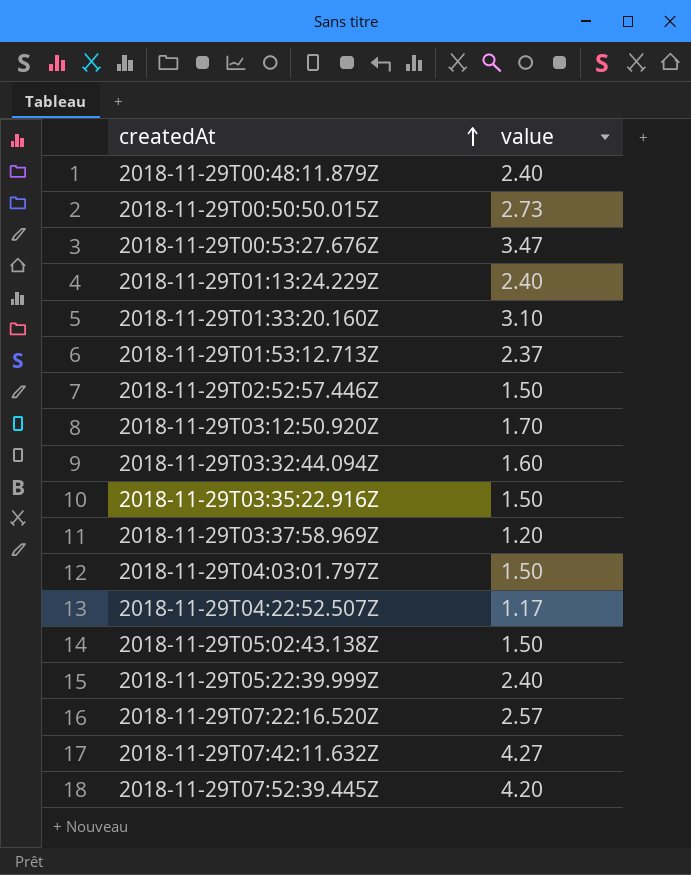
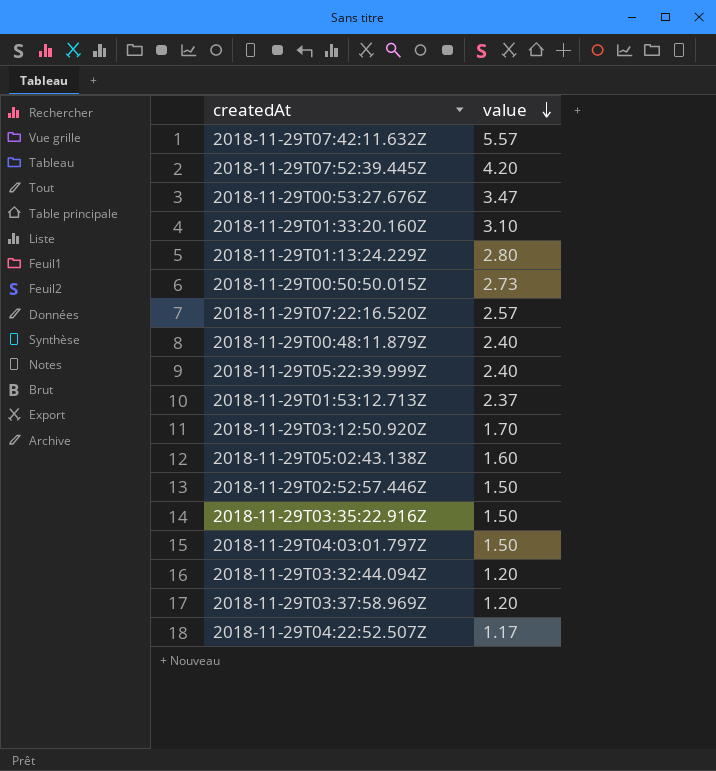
row order: createdAt ascending -> value descending
2018-11-29T07:42:11.632Z | value: 4.27 -> 5.57
2018-11-29T01:13:24.229Z | value: 2.40 -> 2.80
2018-11-29T05:02:43.138Z | value: 1.50 -> 1.60
2018-11-29T03:32:44.094Z | value: 1.60 -> 1.20

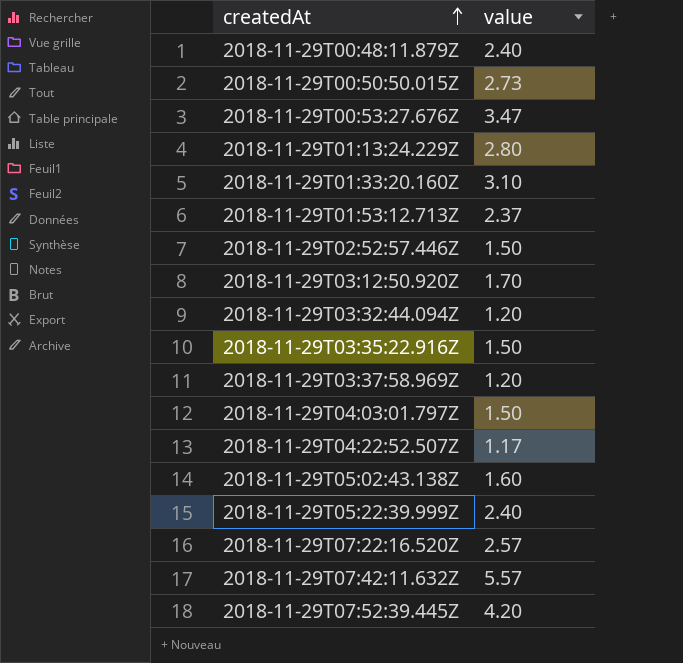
row order: value descending -> createdAt ascending

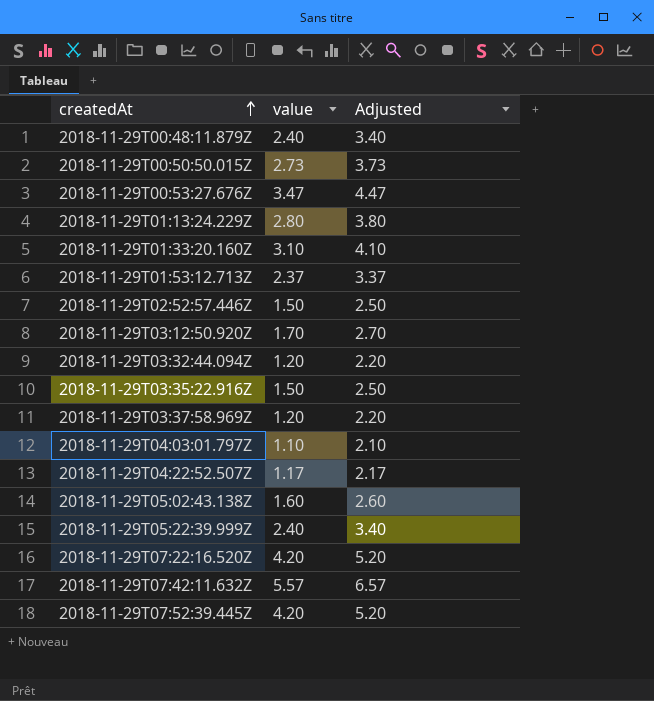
column Adjusted | formula: none -> [value] + 1
2018-11-29T04:03:01.797Z | value: 1.50 -> 1.10
2018-11-29T07:22:16.520Z | value: 2.57 -> 4.20

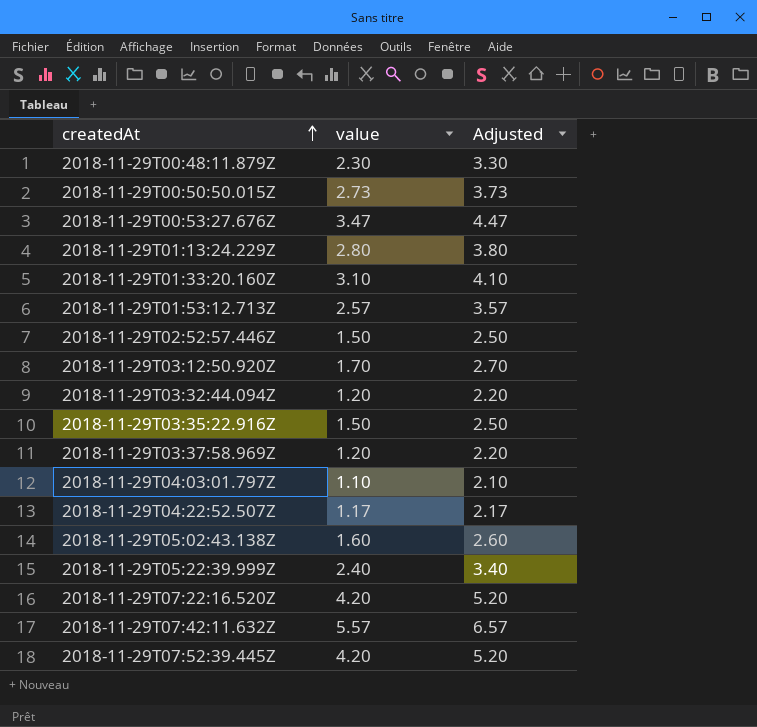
2018-11-29T00:48:11.879Z | value: 2.40 -> 2.30
2018-11-29T00:48:11.879Z | Adjusted: 3.40 -> 3.30
2018-11-29T01:53:12.713Z | value: 2.37 -> 2.57
2018-11-29T01:53:12.713Z | Adjusted: 3.37 -> 3.57

